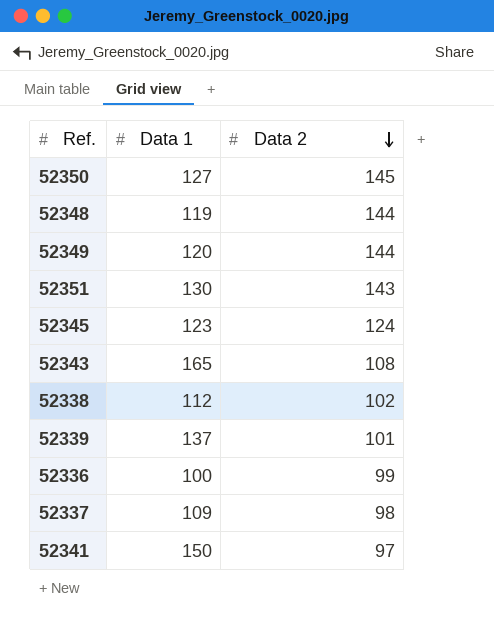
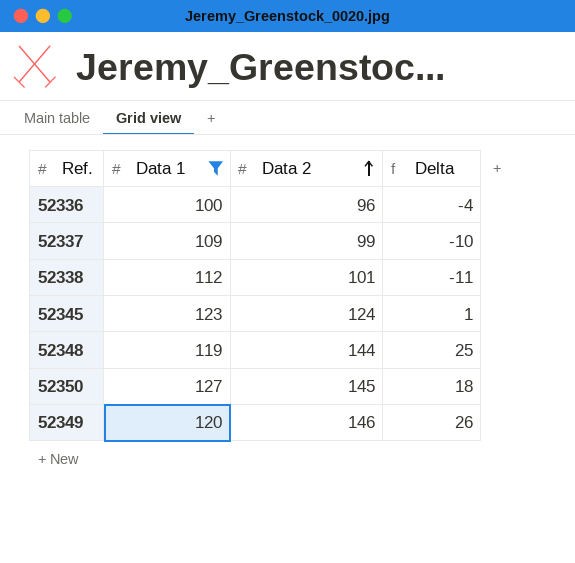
filter: none -> Data 1 <= 127
row order: Data 2 descending -> Data 2 ascending
column Delta | formula: none -> [Data 2] - [Data 1]
52336 | Data 2: 99 -> 96
52337 | Data 2: 98 -> 99
52338 | Data 2: 102 -> 101
52349 | Data 2: 144 -> 146

